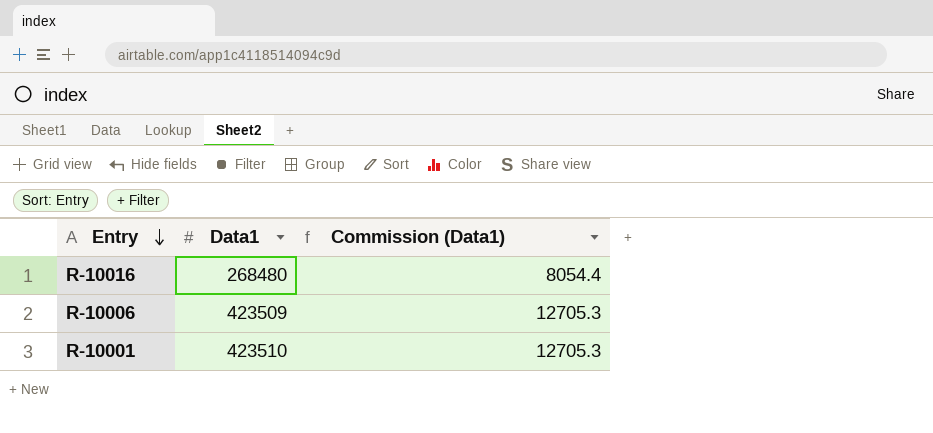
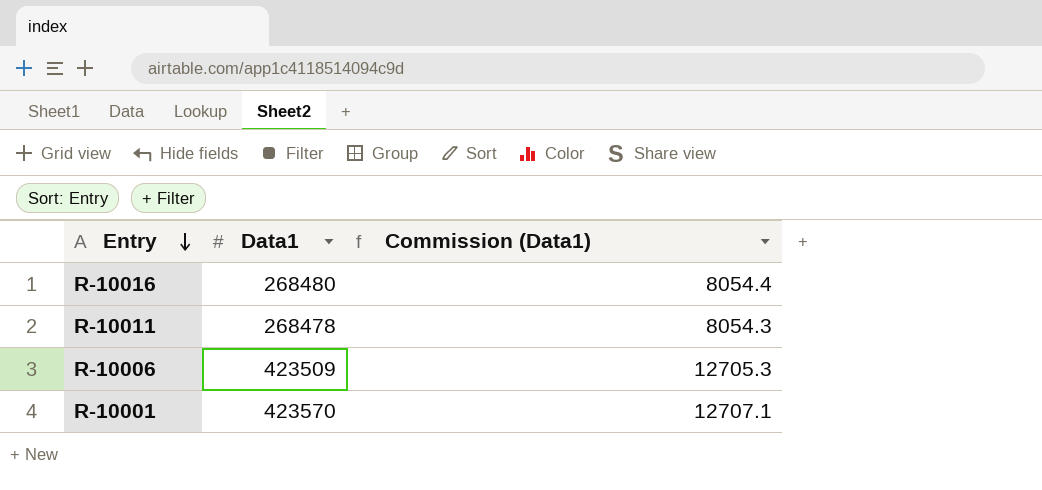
row R-10011: none -> 268478 | 8054.3
R-10001 | Data1: 423510 -> 423570
R-10001 | Commission (Data1): 12705.3 -> 12707.1

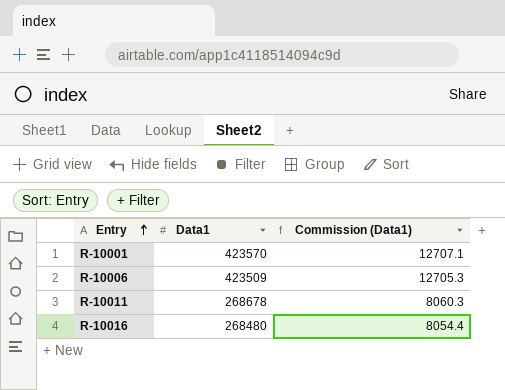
row order: Entry descending -> Entry ascending
R-10011 | Data1: 268478 -> 268678
R-10011 | Commission (Data1): 8054.3 -> 8060.3

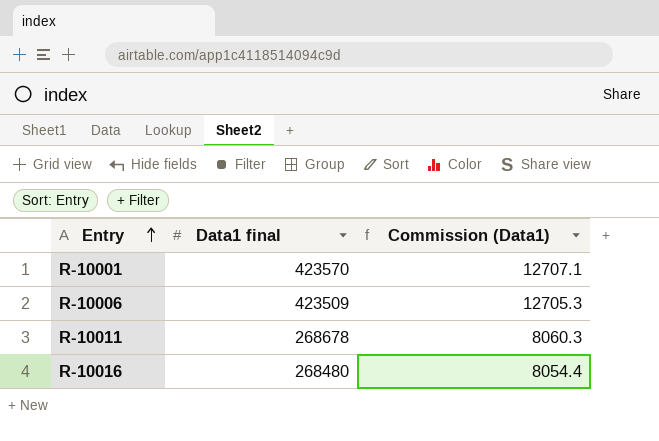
column name: Data1 -> Data1 final

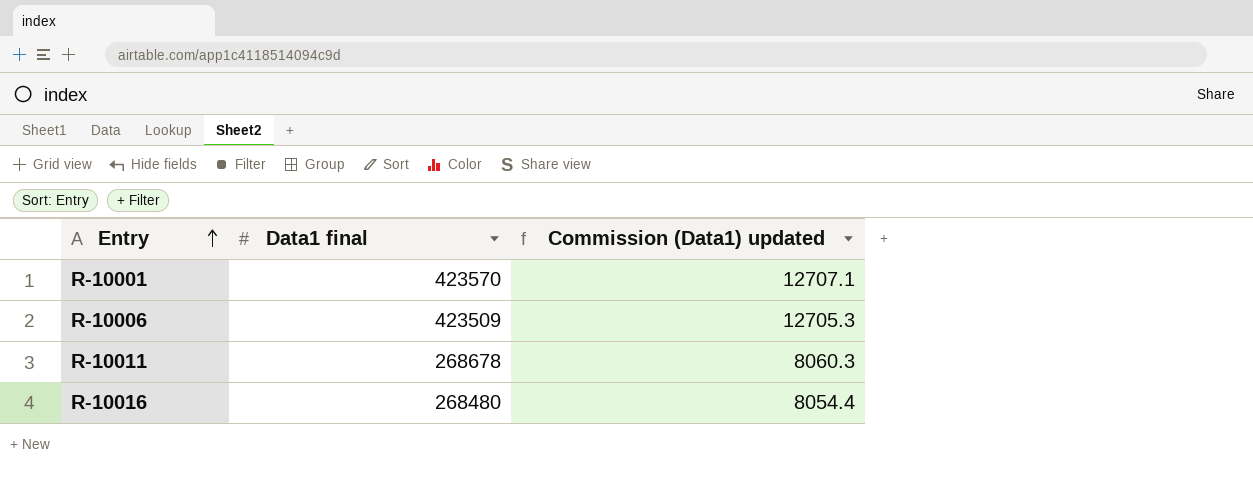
column name: Commission (Data1) -> Commission (Data1) updated

